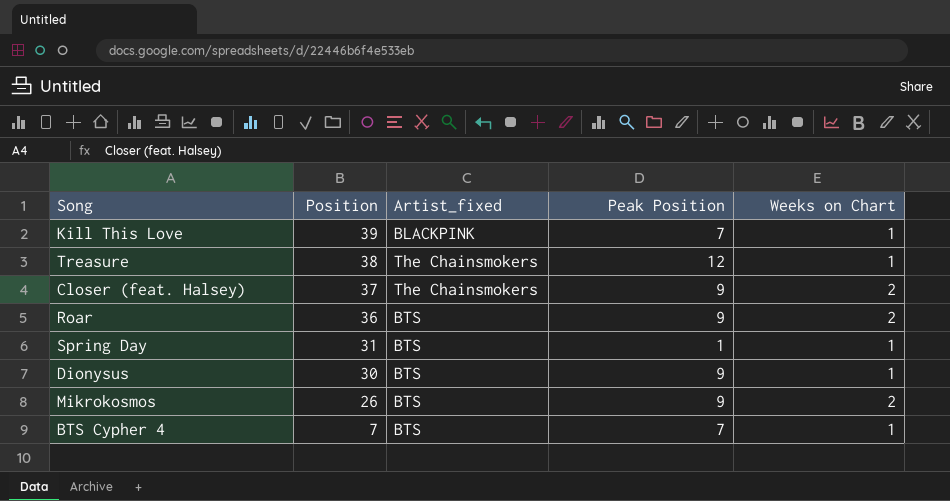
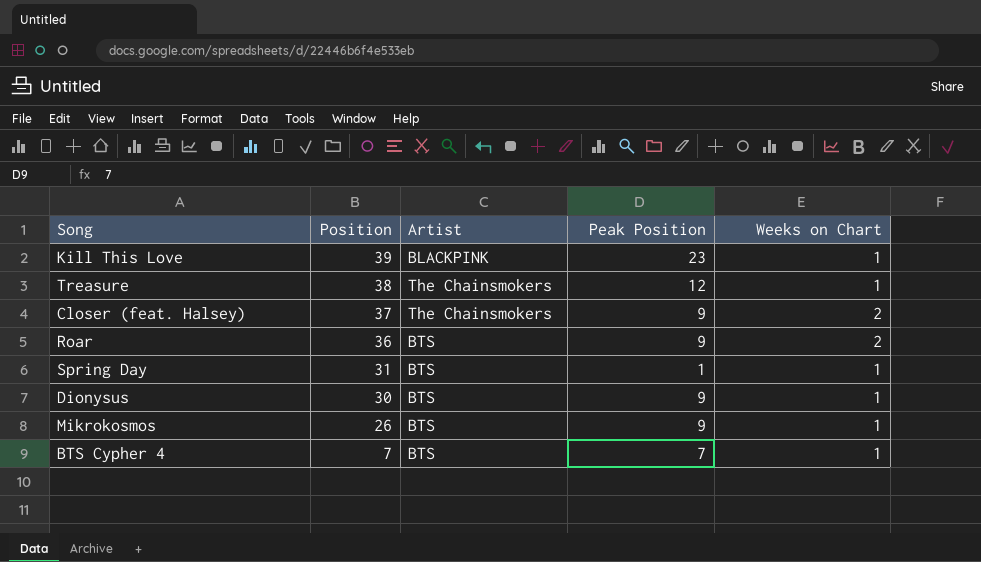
column name: Artist_fixed -> Artist
Kill This Love | Peak Position: 7 -> 23
Mikrokosmos | Weeks on Chart: 2 -> 1

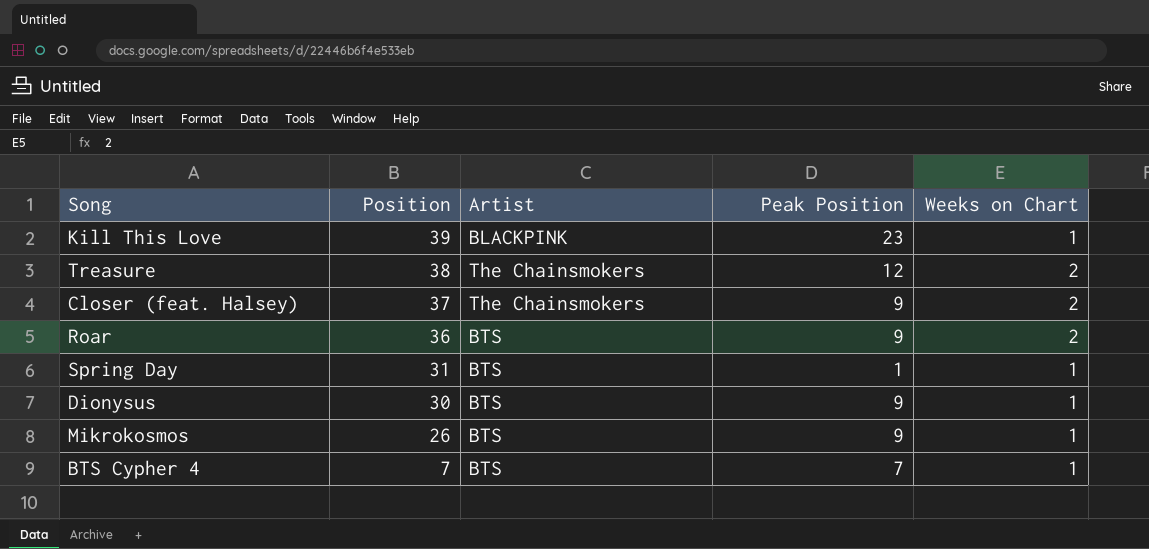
Treasure | Weeks on Chart: 1 -> 2

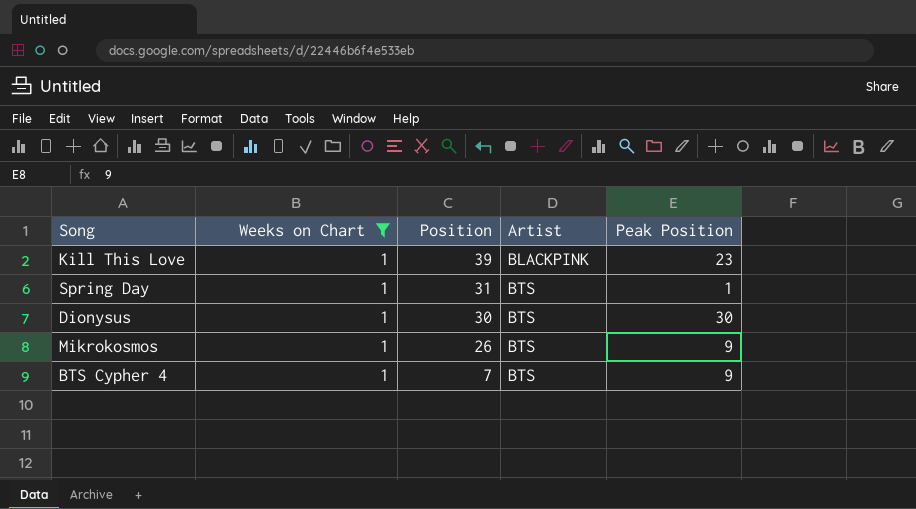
filter: none -> Weeks on Chart = 1
column Weeks on Chart | position: 5 -> 2
Dionysus | Peak Position: 9 -> 30
BTS Cypher 4 | Peak Position: 7 -> 9

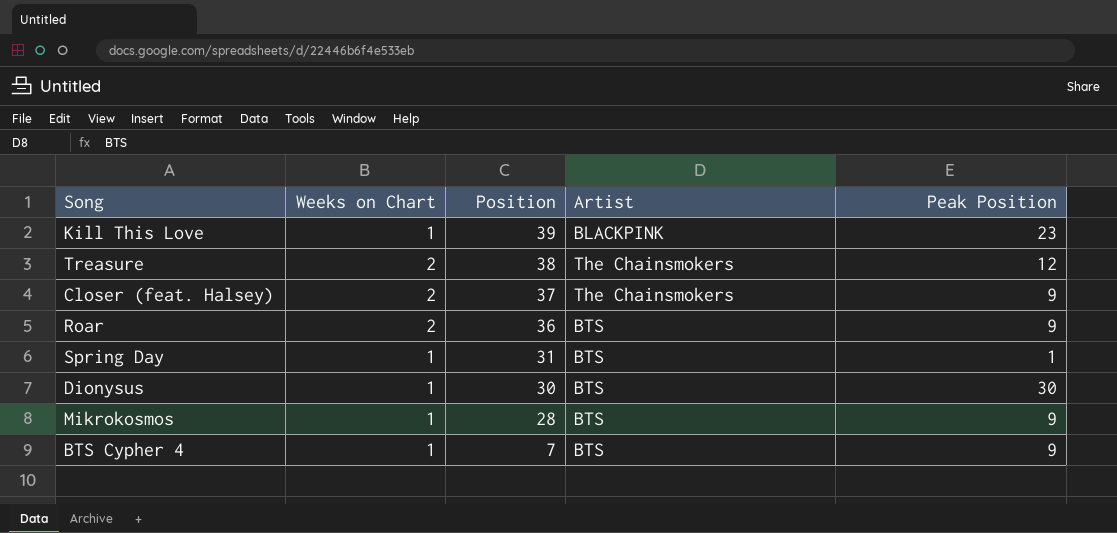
filter: Weeks on Chart = 1 -> none
Mikrokosmos | Position: 26 -> 28

